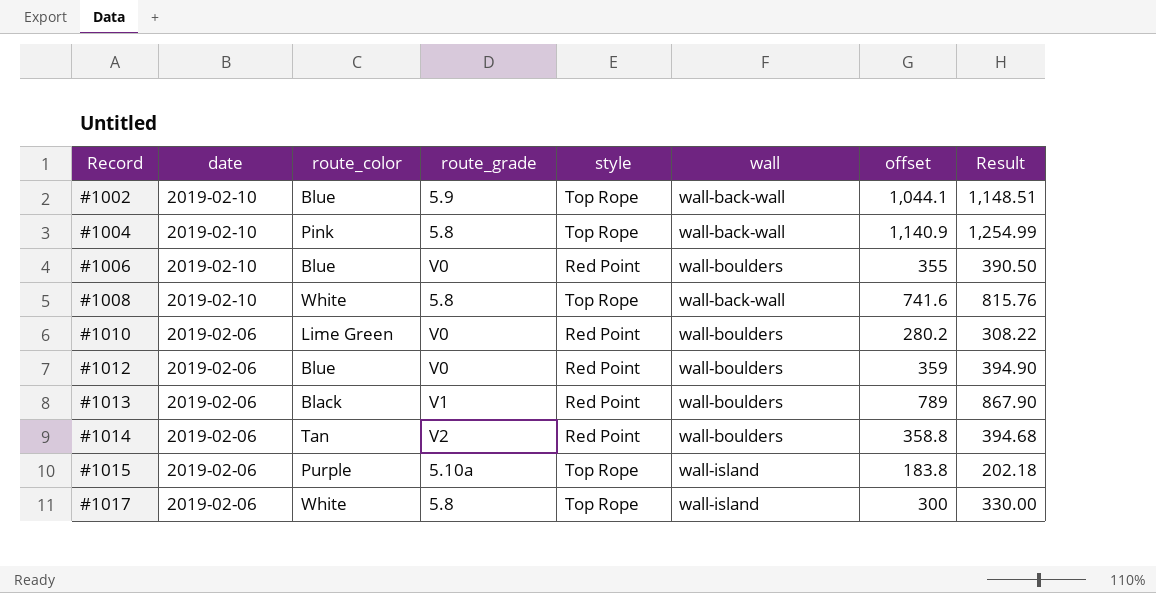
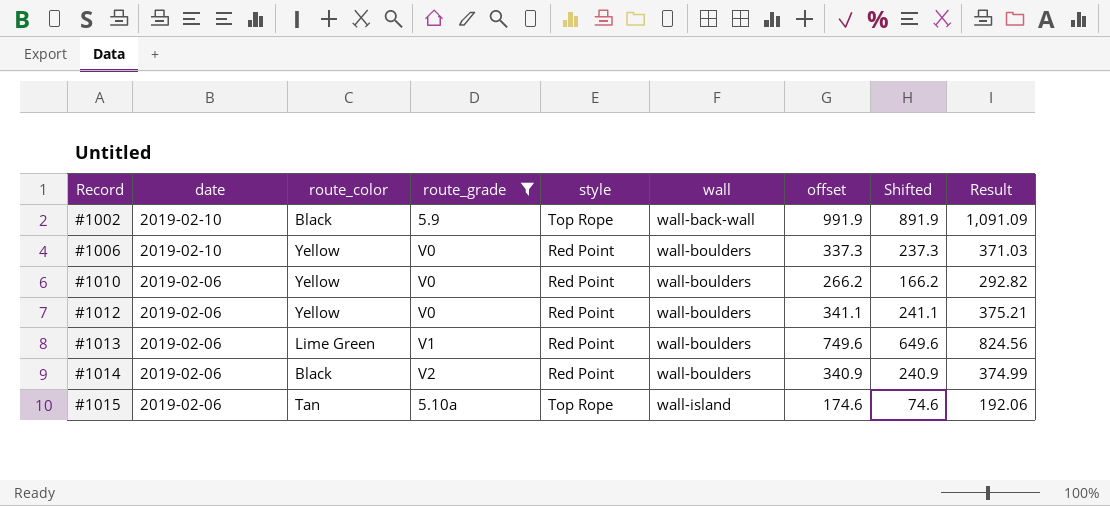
filter: none -> route_grade != 5.8
column Shifted | formula: none -> [offset] - 100
#1002 | route_color: Blue -> Black
#1002 | offset: 1,044.1 -> 991.9
#1002 | Result: 1,148.51 -> 1,091.09
#1006 | route_color: Blue -> Yellow
#1006 | offset: 355 -> 337.3
#1006 | Result: 390.50 -> 371.03
#1010 | route_color: Lime Green -> Yellow
#1010 | offset: 280.2 -> 266.2
#1010 | Result: 308.22 -> 292.82
#1012 | route_color: Blue -> Yellow
#1012 | offset: 359 -> 341.1
#1012 | Result: 394.90 -> 375.21
#1013 | route_color: Black -> Lime Green
#1013 | offset: 789 -> 749.6
#1013 | Result: 867.90 -> 824.56
#1014 | route_color: Tan -> Black
#1014 | offset: 358.8 -> 340.9
#1014 | Result: 394.68 -> 374.99
#1015 | route_color: Purple -> Tan
#1015 | offset: 183.8 -> 174.6
#1015 | Result: 202.18 -> 192.06

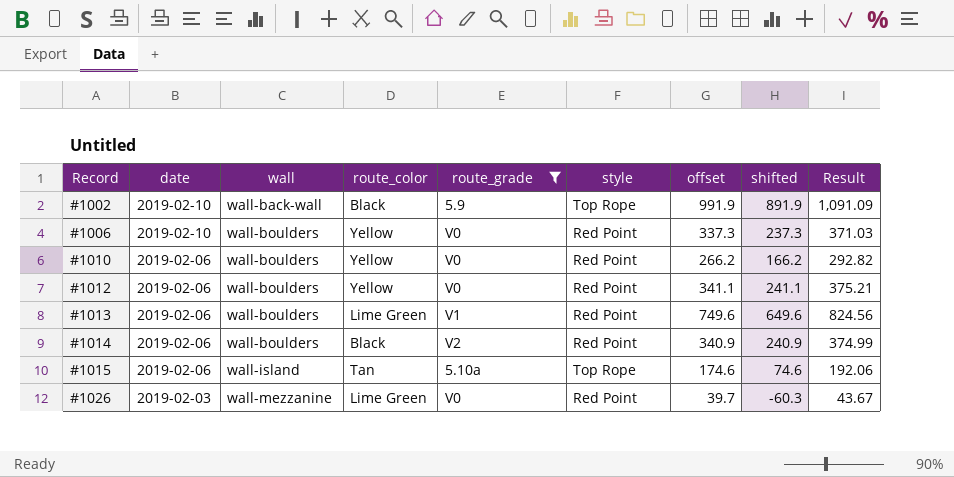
column wall | position: 6 -> 3
column name: Shifted -> shifted
row #1026: none -> 2019-02-03 | wall-mezzanine | Lime Green | V0 | Red Point | 39.7 | -60.3 | 43.67

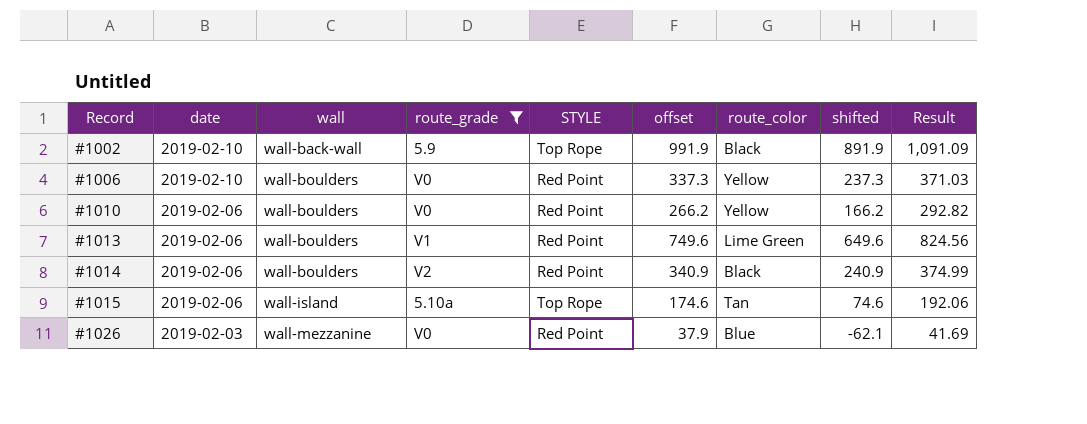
column name: style -> STYLE
column route_color | position: 4 -> 7
row #1012: 2019-02-06 | wall-boulders | Yellow | V0 | Red Point | 341.1 | 241.1 | 375.21 -> none
#1026 | offset: 39.7 -> 37.9
#1026 | route_color: Lime Green -> Blue
#1026 | shifted: -60.3 -> -62.1
#1026 | Result: 43.67 -> 41.69

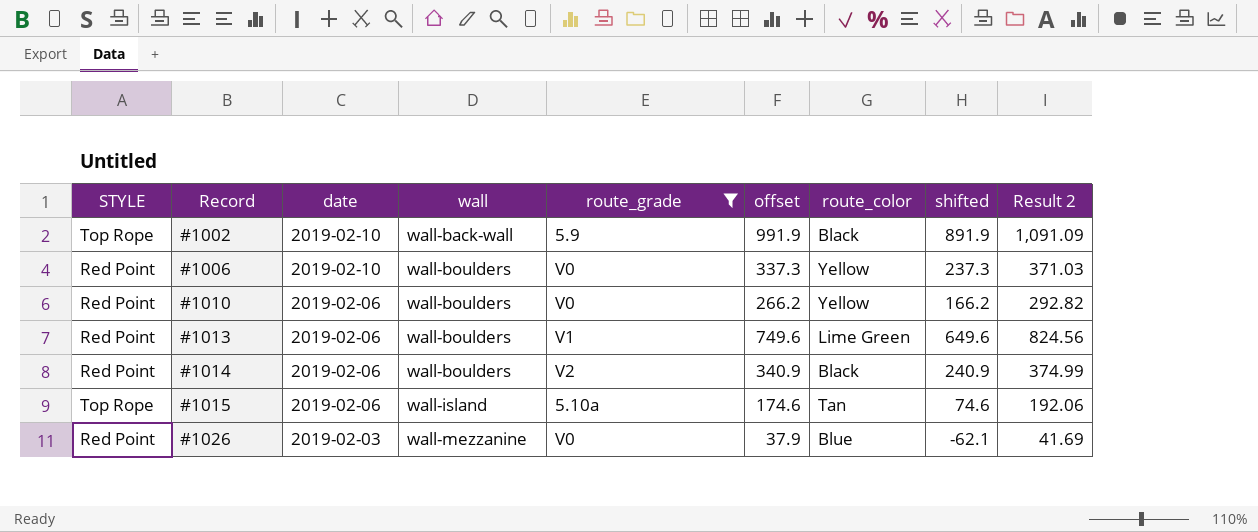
column STYLE | position: 5 -> 1
column name: Result -> Result 2

